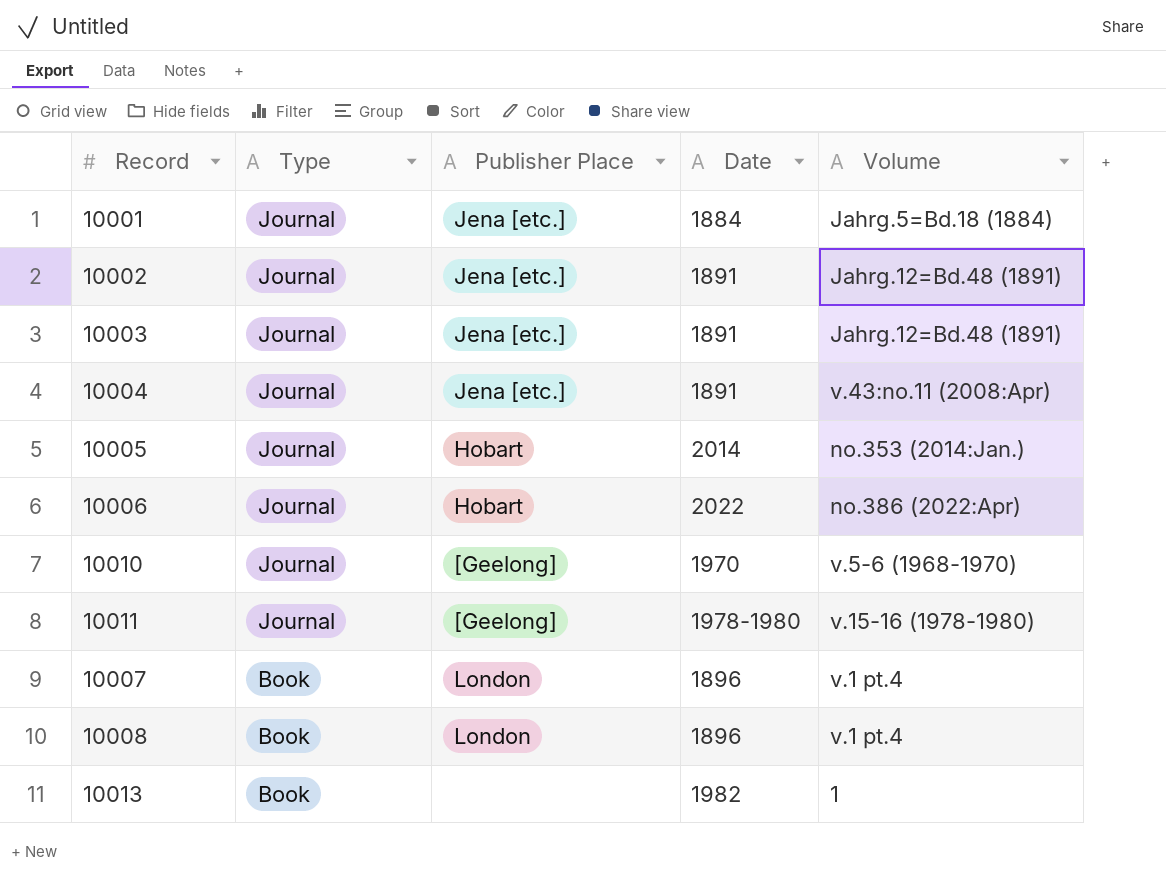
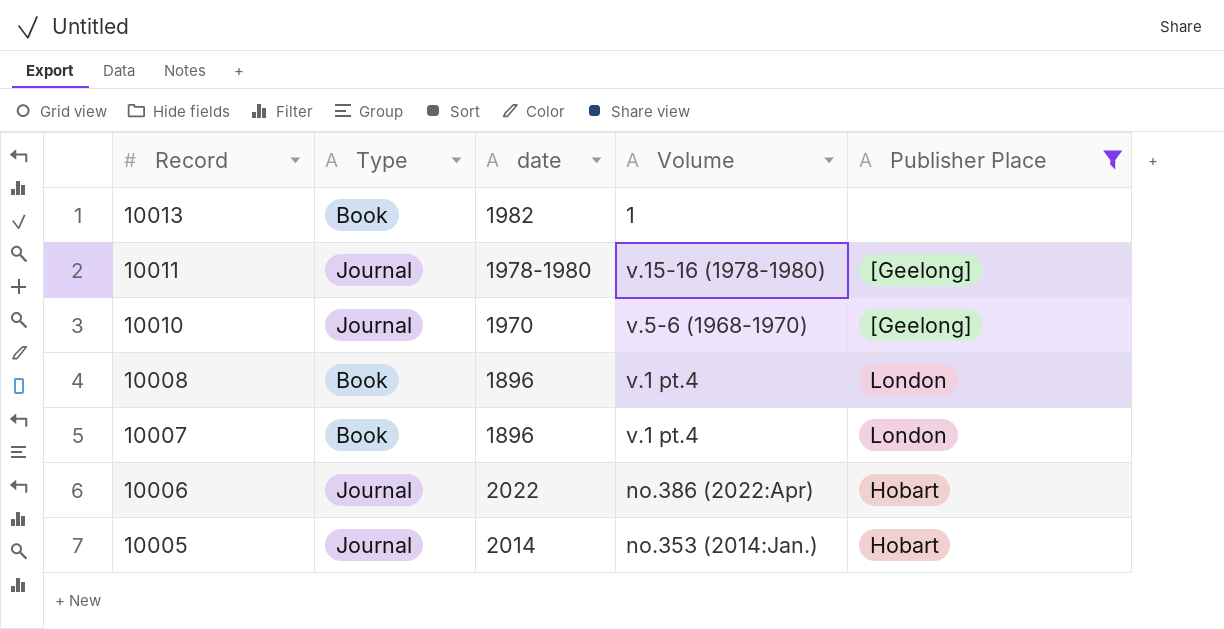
filter: none -> Publisher Place != Jena [etc.]
row order: Type descending -> Record descending
column name: Date -> date
column Publisher Place | position: 3 -> 5

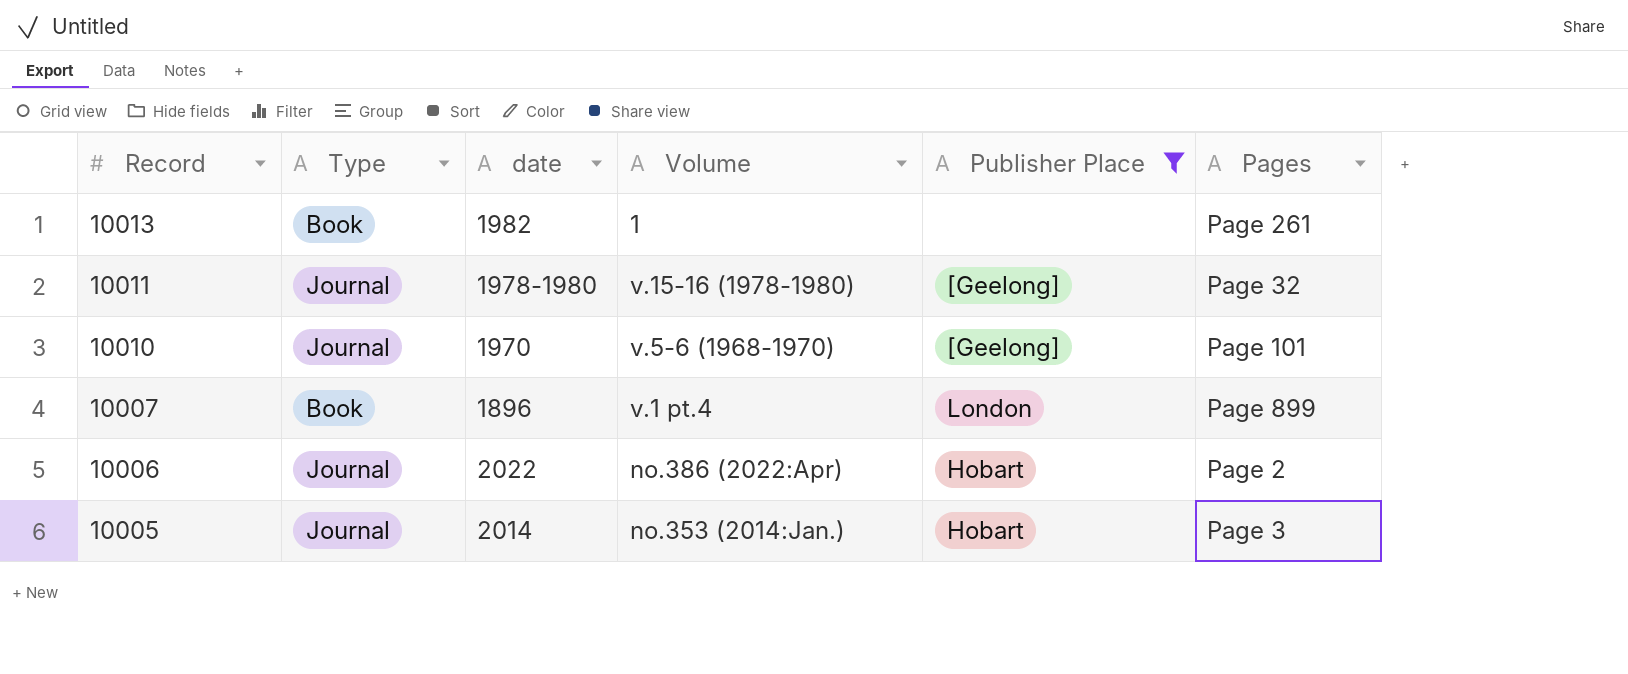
column Pages | position: none -> 6
row 10008: Book | 1896 | v.1 pt.4 | London -> none

